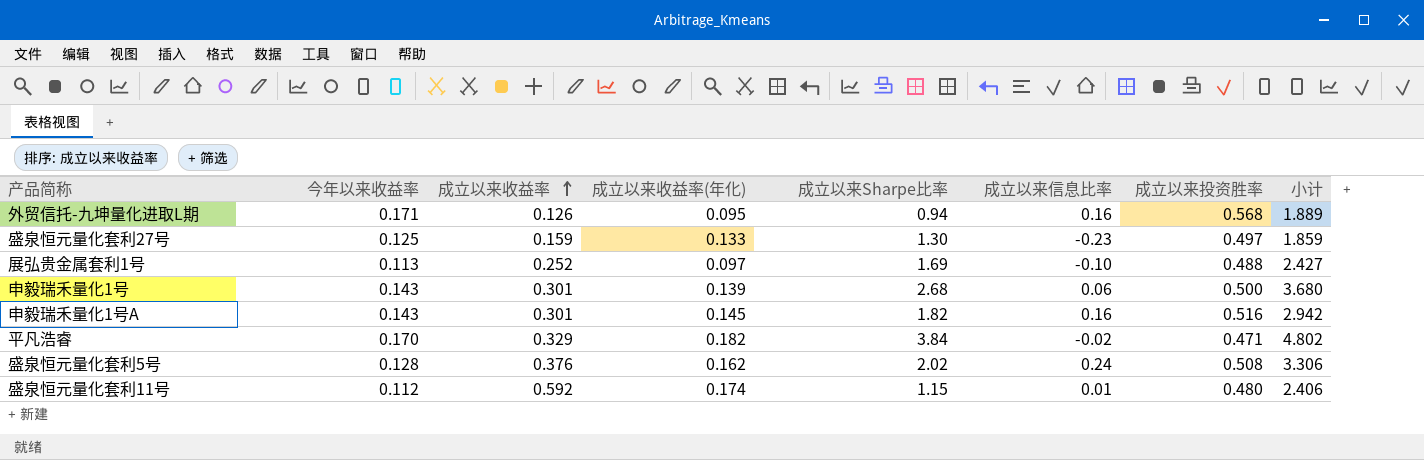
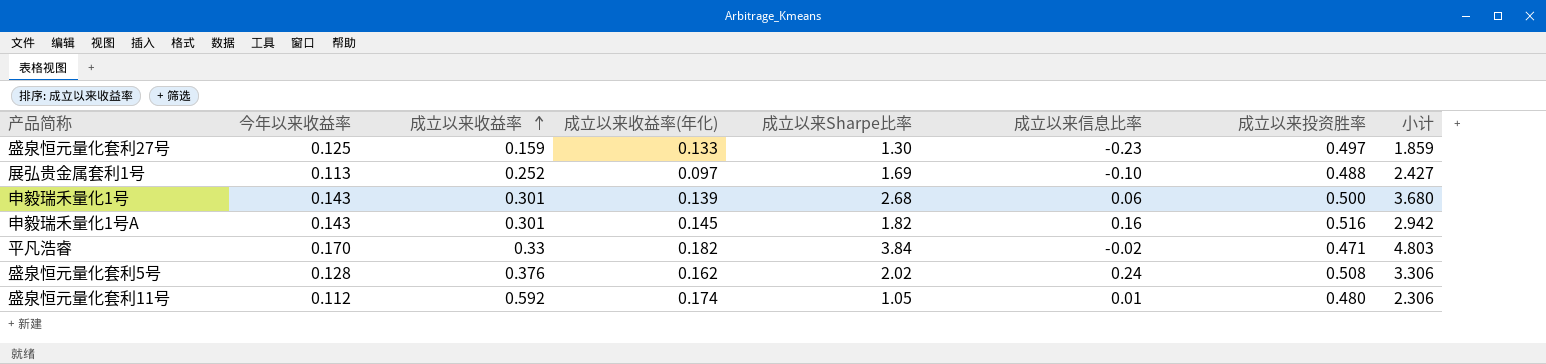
row 外贸信托-九坤量化进取L期: 0.171 | 0.126 | 0.095 | 0.94 | 0.16 | 0.568 | 1.889 -> none
平凡浩睿 | 成立以来收益率: 0.329 -> 0.33
平凡浩睿 | 小计: 4.802 -> 4.803
盛泉恒元量化套利11号 | 成立以来Sharpe比率: 1.15 -> 1.05
盛泉恒元量化套利11号 | 小计: 2.406 -> 2.306

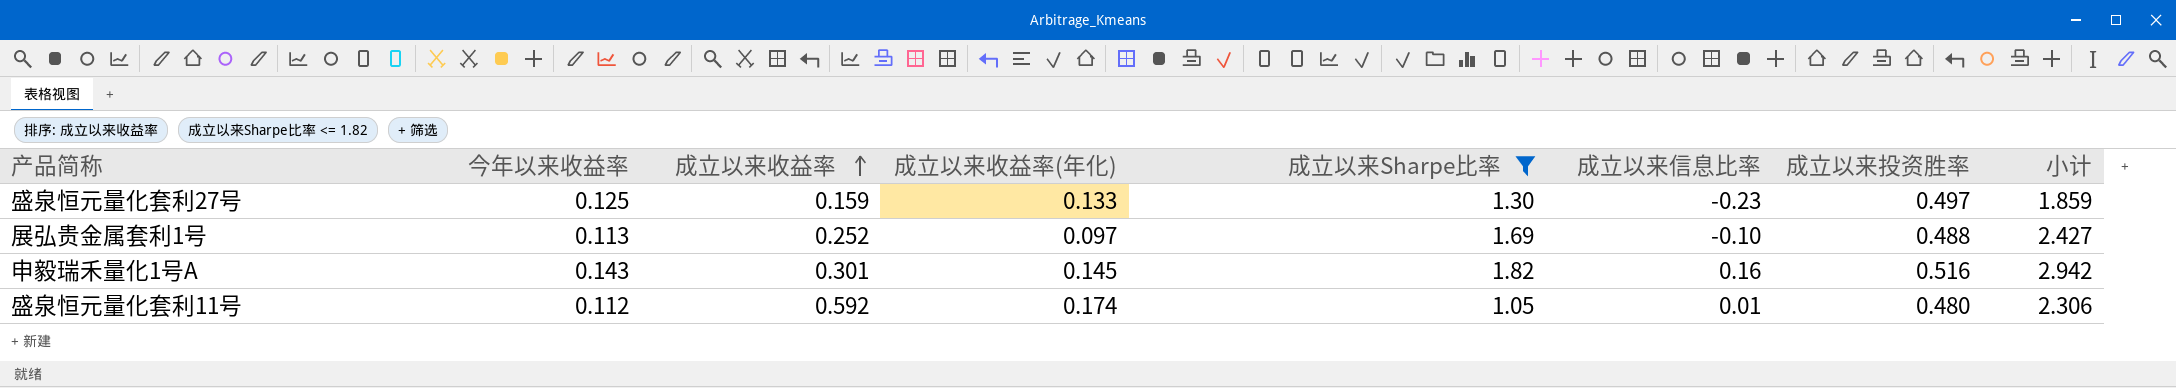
filter: none -> 成立以来Sharpe比率 <= 1.82

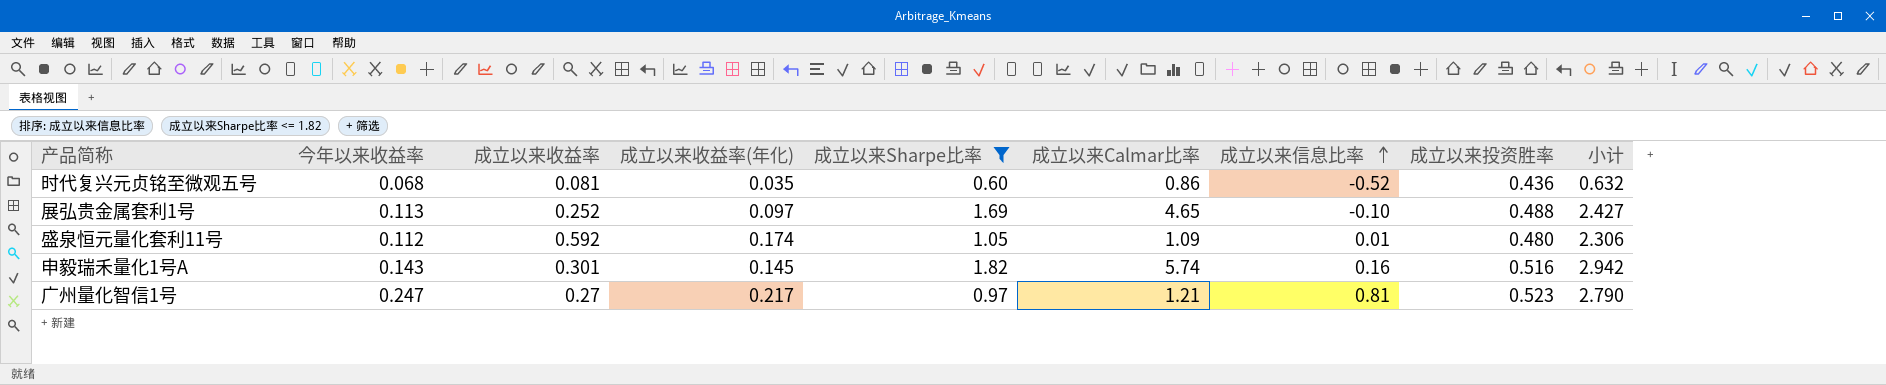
row order: 成立以来收益率 ascending -> 成立以来信息比率 ascending
column 成立以来Calmar比率 | position: none -> 6
row 盛泉恒元量化套利27号: 0.125 | 0.159 | 0.133 | 1.30 | -0.23 | 0.497 | 1.859 -> none
row 时代复兴元贞铭至微观五号: none -> 0.068 | 0.081 | 0.035 | 0.60 | 0.86 | -0.52 | 0.436 | 0.632
row 广州量化智信1号: none -> 0.247 | 0.27 | 0.217 | 0.97 | 1.21 | 0.81 | 0.523 | 2.790

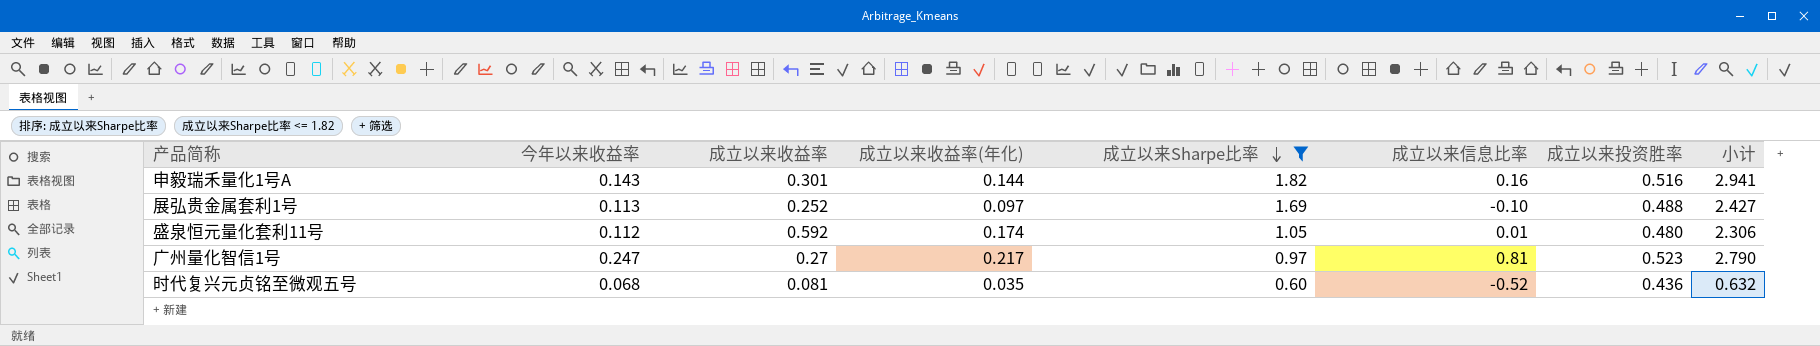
row order: 成立以来信息比率 ascending -> 成立以来Sharpe比率 descending
column 成立以来Calmar比率 | position: 6 -> none
申毅瑞禾量化1号A | 成立以来收益率(年化): 0.145 -> 0.144
申毅瑞禾量化1号A | 小计: 2.942 -> 2.941

